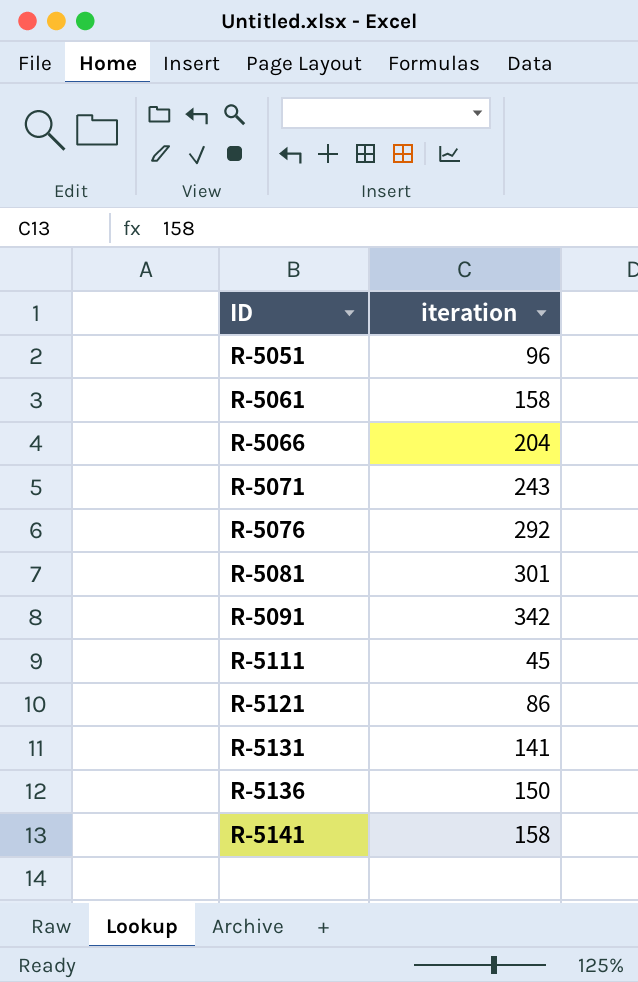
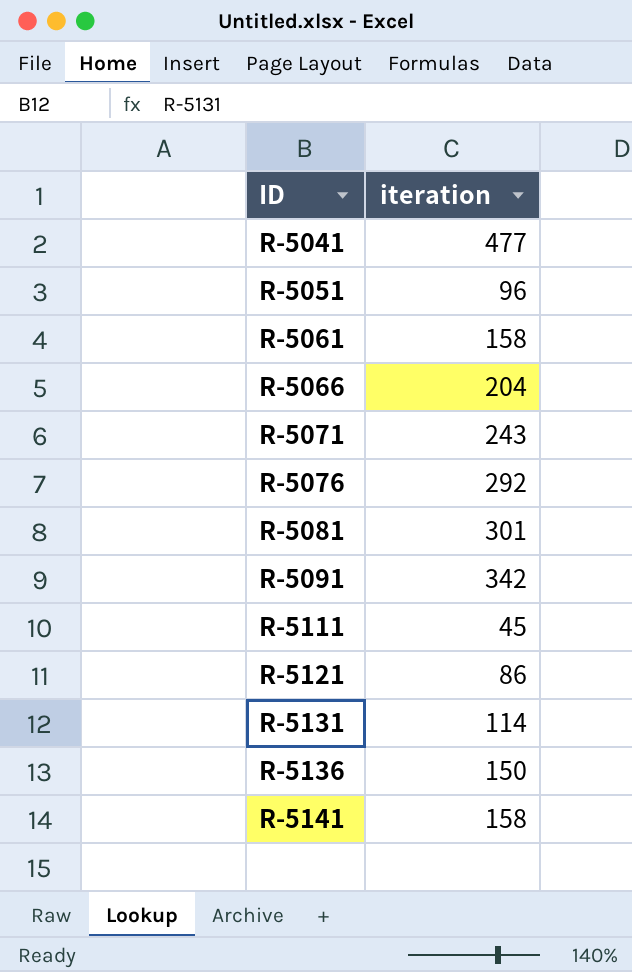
row R-5041: none -> 477
R-5131 | iteration: 141 -> 114

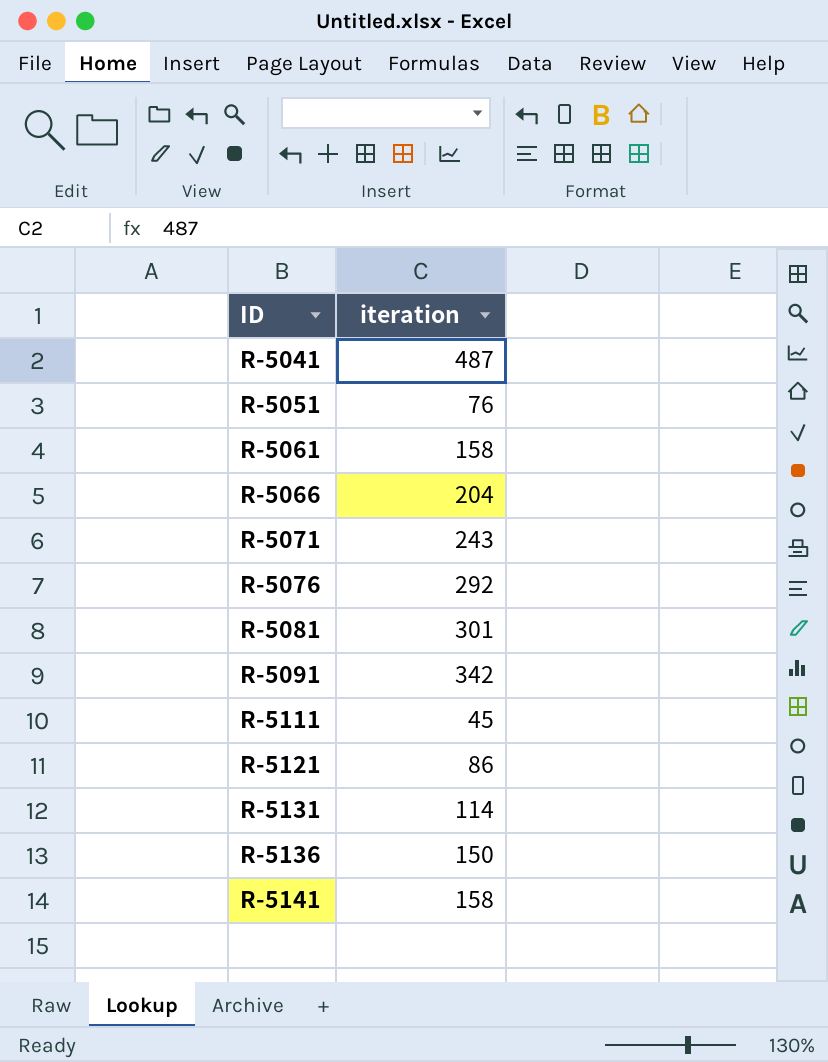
R-5041 | iteration: 477 -> 487
R-5051 | iteration: 96 -> 76

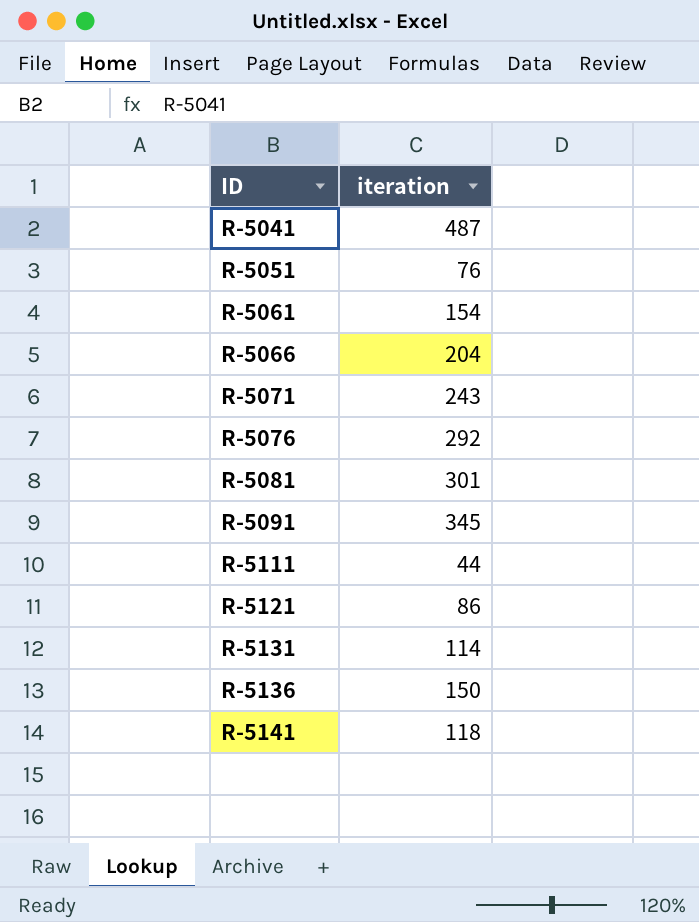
R-5061 | iteration: 158 -> 154
R-5091 | iteration: 342 -> 345
R-5111 | iteration: 45 -> 44
R-5141 | iteration: 158 -> 118

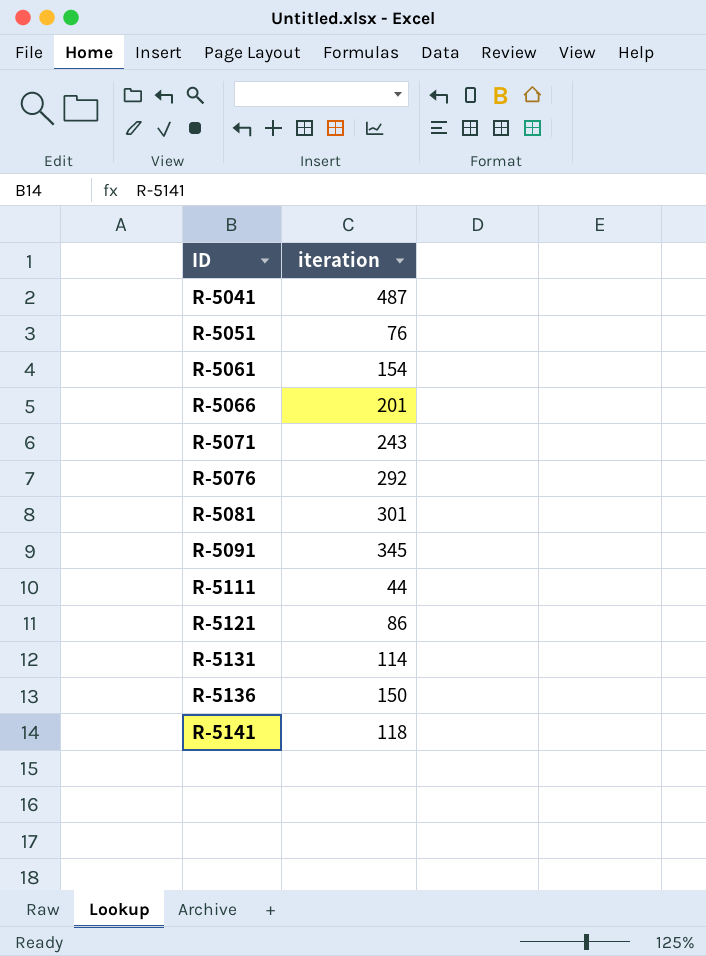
R-5066 | iteration: 204 -> 201

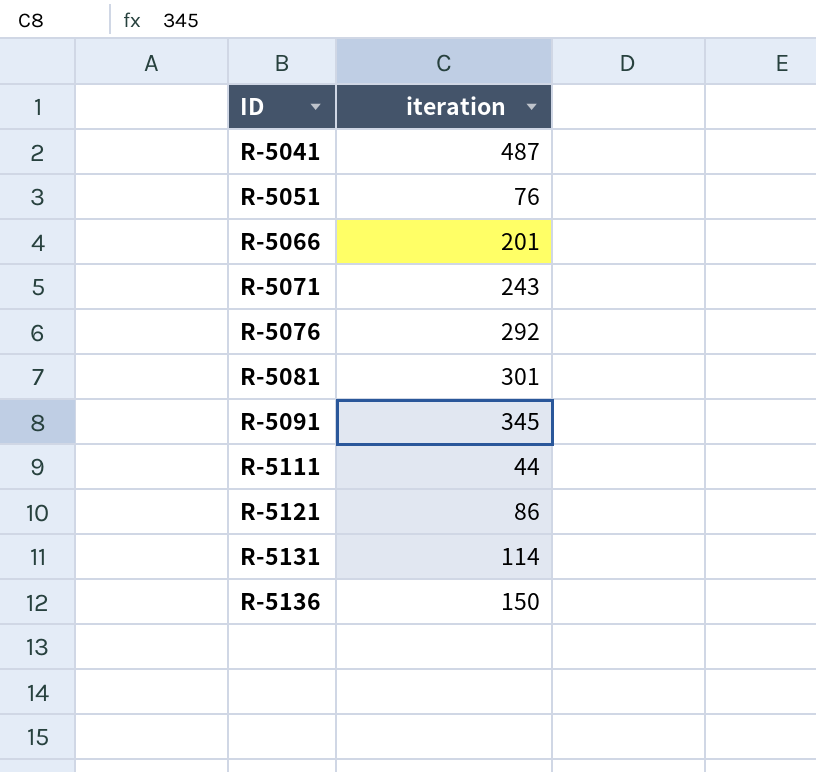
row R-5061: 154 -> none
row R-5141: 118 -> none

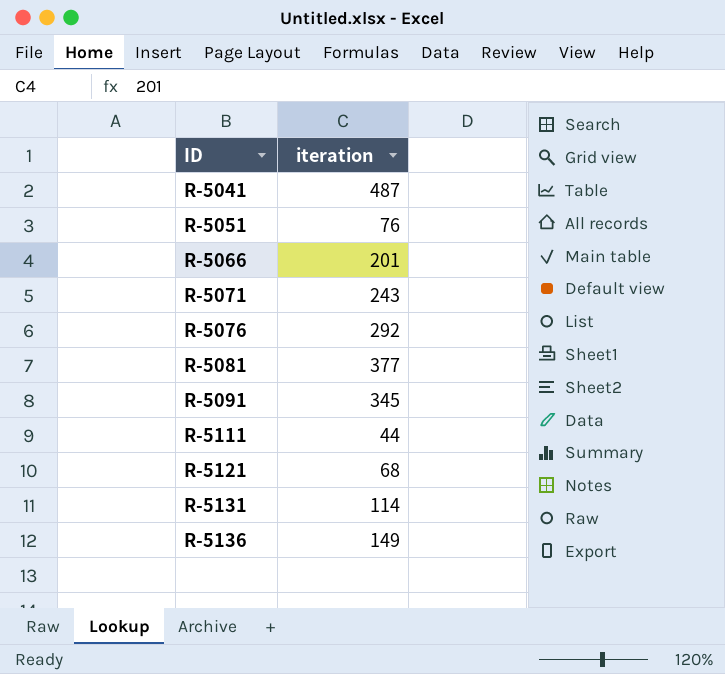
R-5081 | iteration: 301 -> 377
R-5121 | iteration: 86 -> 68
R-5136 | iteration: 150 -> 149

